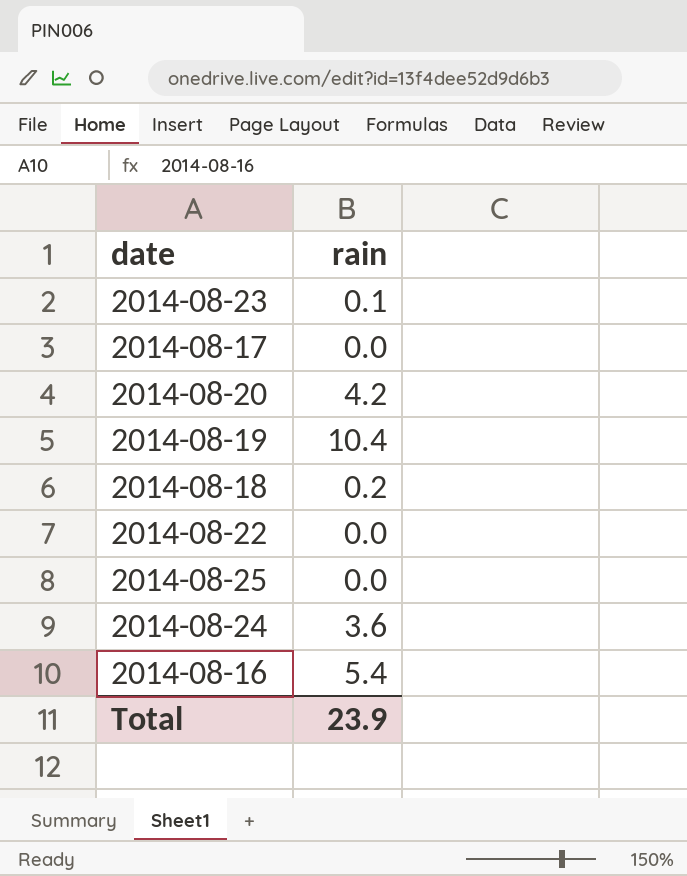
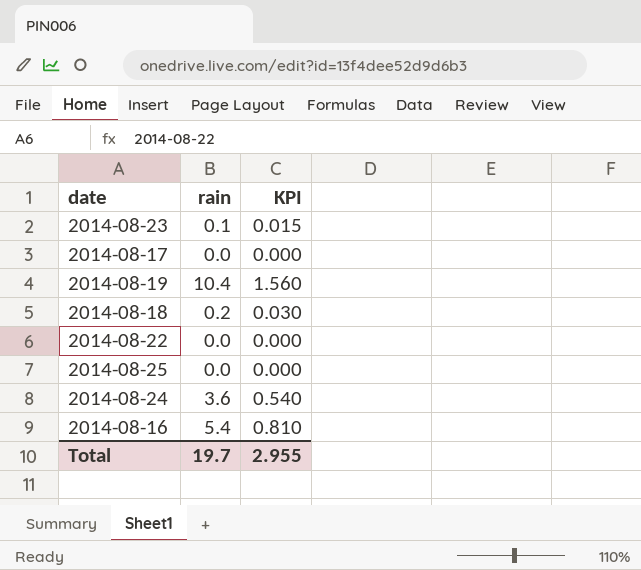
column KPI | formula: none -> [rain] * 0.15
row 2014-08-20: 4.2 -> none
Total | rain: 23.9 -> 19.7

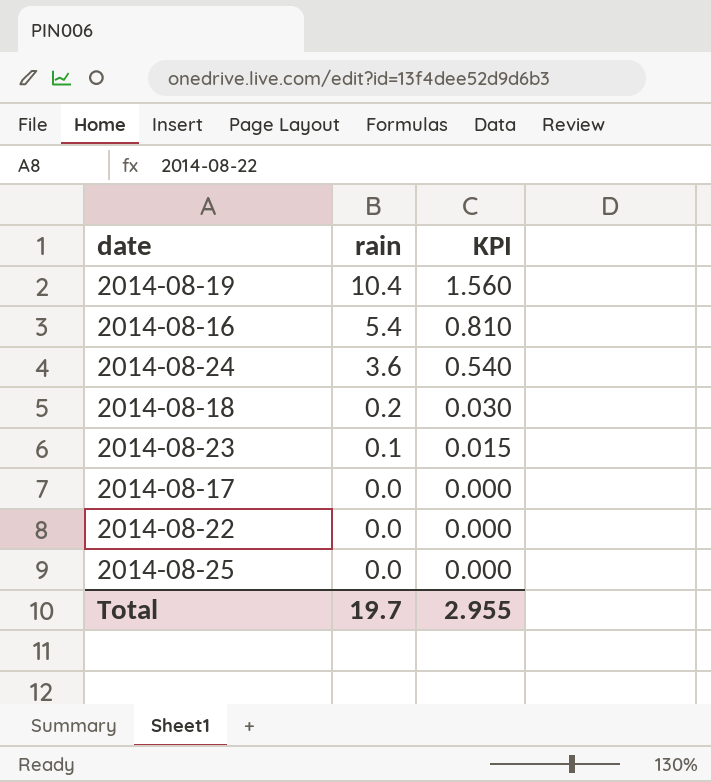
row order: none -> rain descending

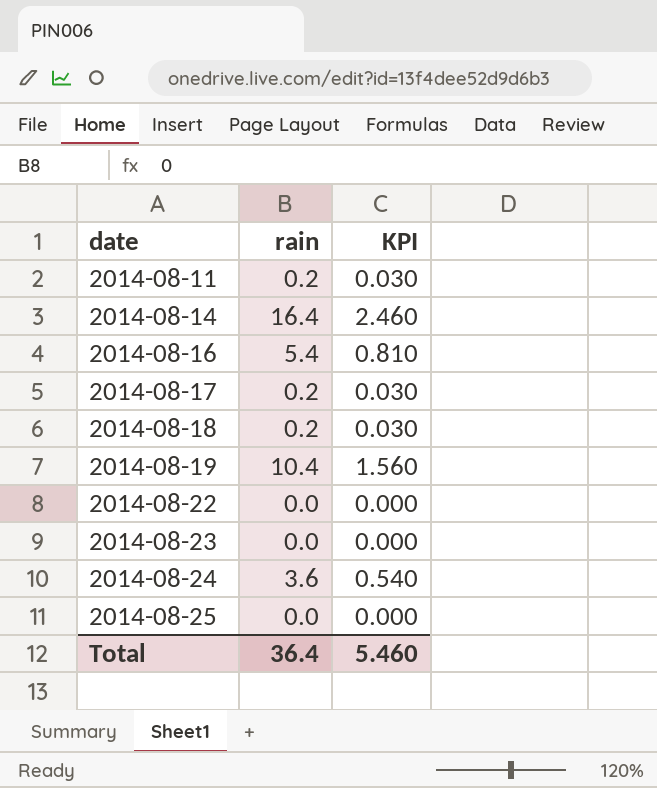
row order: rain descending -> date ascending
row 2014-08-11: none -> 0.2 | 0.030
row 2014-08-14: none -> 16.4 | 2.460
2014-08-17 | rain: 0.0 -> 0.2
2014-08-17 | KPI: 0.000 -> 0.030
2014-08-23 | rain: 0.1 -> 0.0
2014-08-23 | KPI: 0.015 -> 0.000
Total | rain: 19.7 -> 36.4
Total | KPI: 2.955 -> 5.460

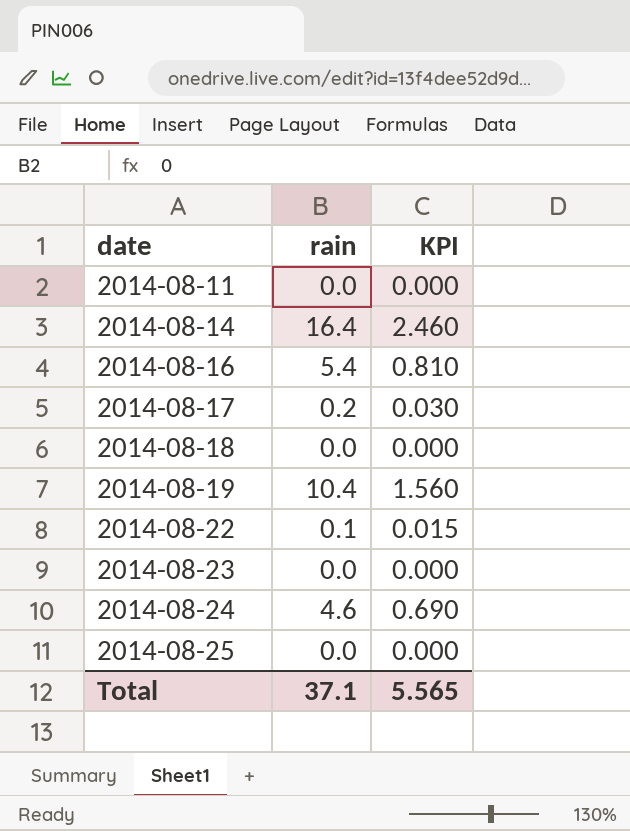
2014-08-11 | rain: 0.2 -> 0.0
2014-08-11 | KPI: 0.030 -> 0.000
2014-08-18 | rain: 0.2 -> 0.0
2014-08-18 | KPI: 0.030 -> 0.000
2014-08-22 | rain: 0.0 -> 0.1
2014-08-22 | KPI: 0.000 -> 0.015
2014-08-24 | rain: 3.6 -> 4.6
2014-08-24 | KPI: 0.540 -> 0.690
Total | rain: 36.4 -> 37.1
Total | KPI: 5.460 -> 5.565

